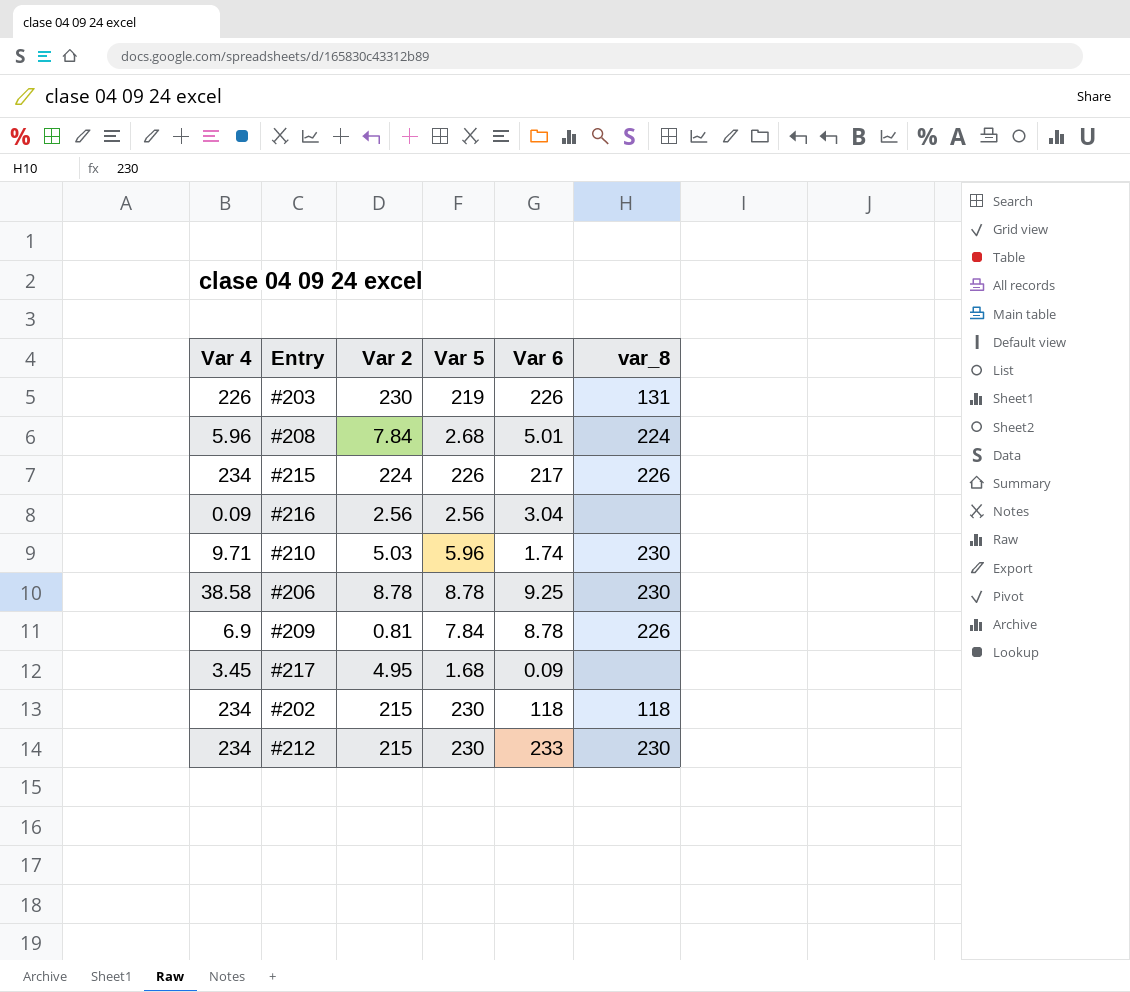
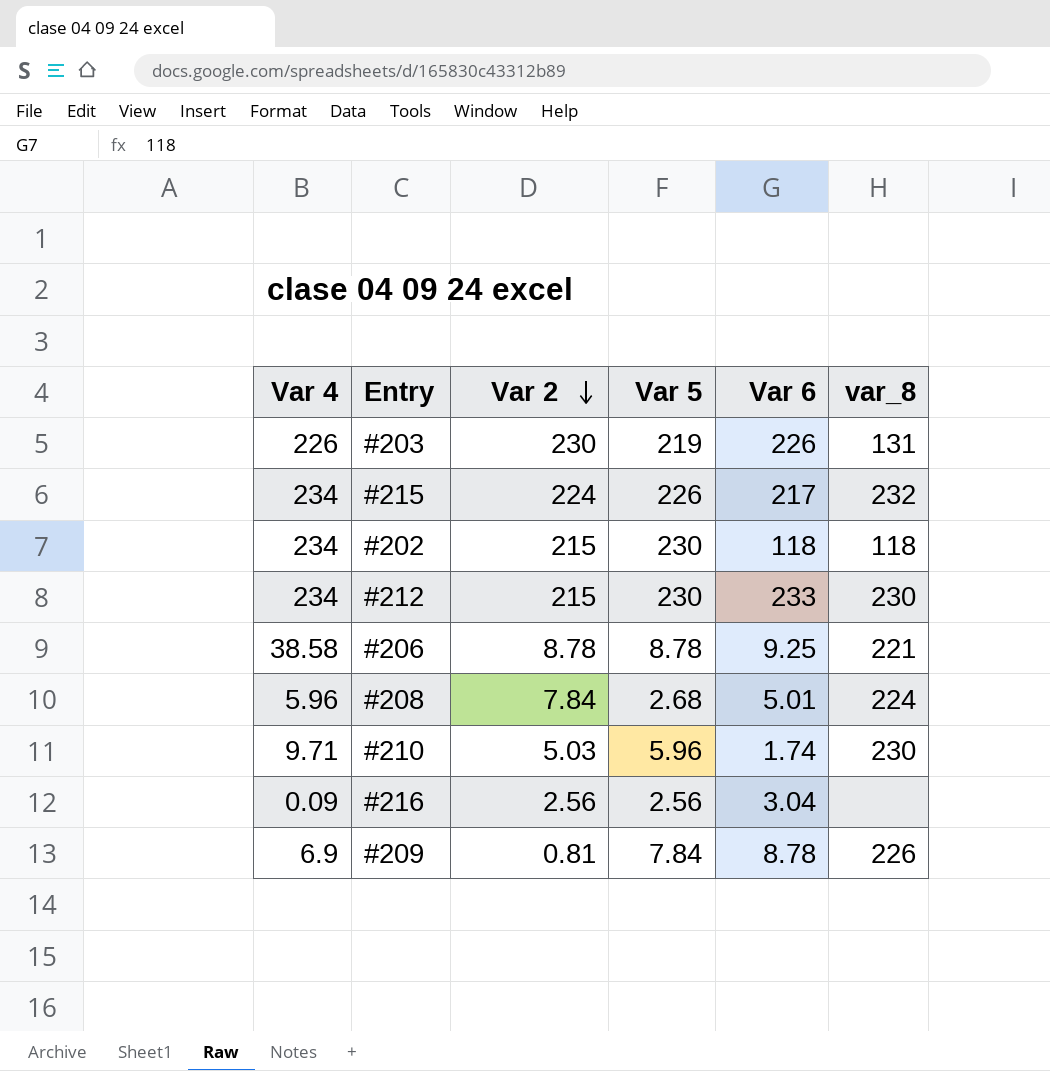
row order: none -> Var 2 descending
row #217: 3.45 | 4.95 | 1.68 | 0.09 | none -> none
#215 | var_8: 226 -> 232
#206 | var_8: 230 -> 221

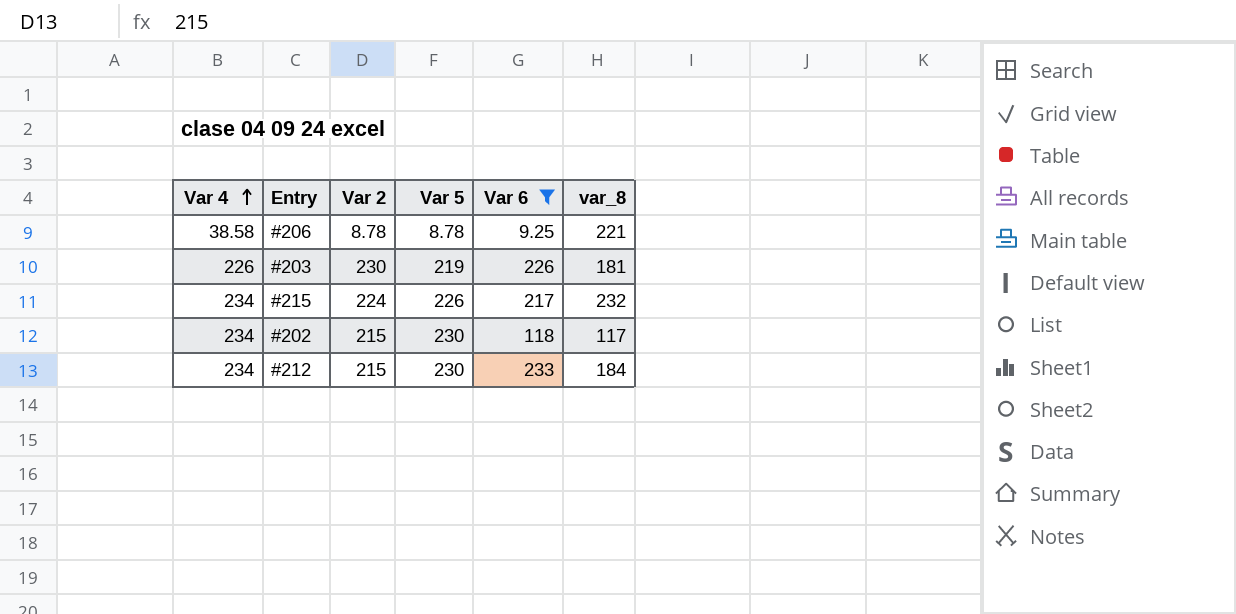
filter: none -> Var 6 >= 9.25
row order: Var 2 descending -> Var 4 ascending
#203 | var_8: 131 -> 181
#202 | var_8: 118 -> 117
#212 | var_8: 230 -> 184

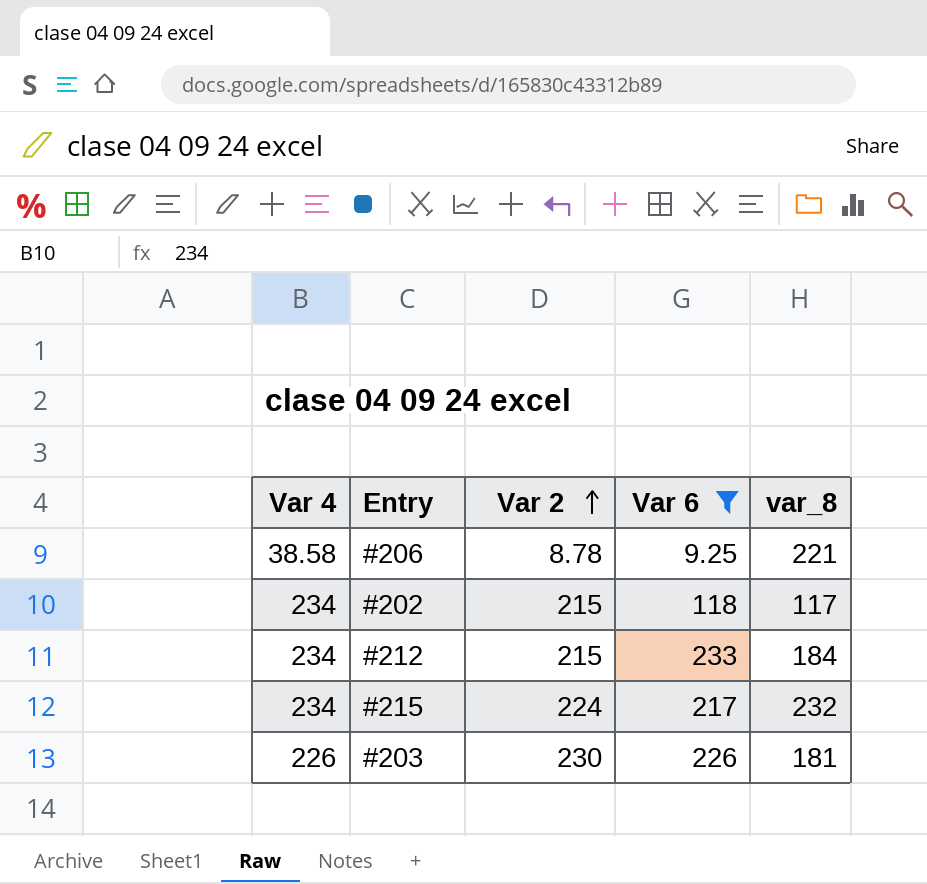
row order: Var 4 ascending -> Var 2 ascending
column Var 5 | position: 4 -> none

